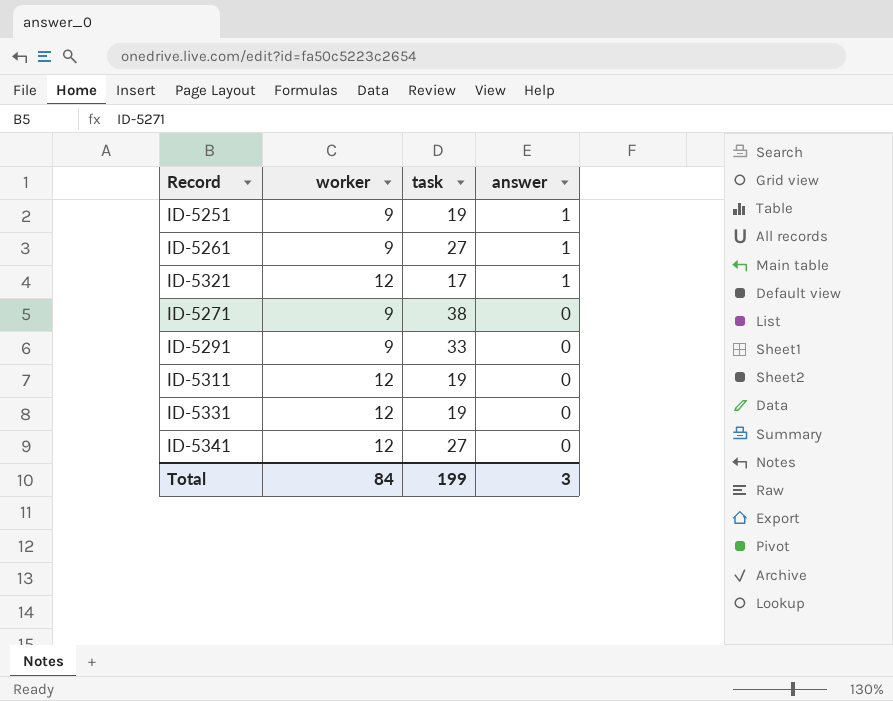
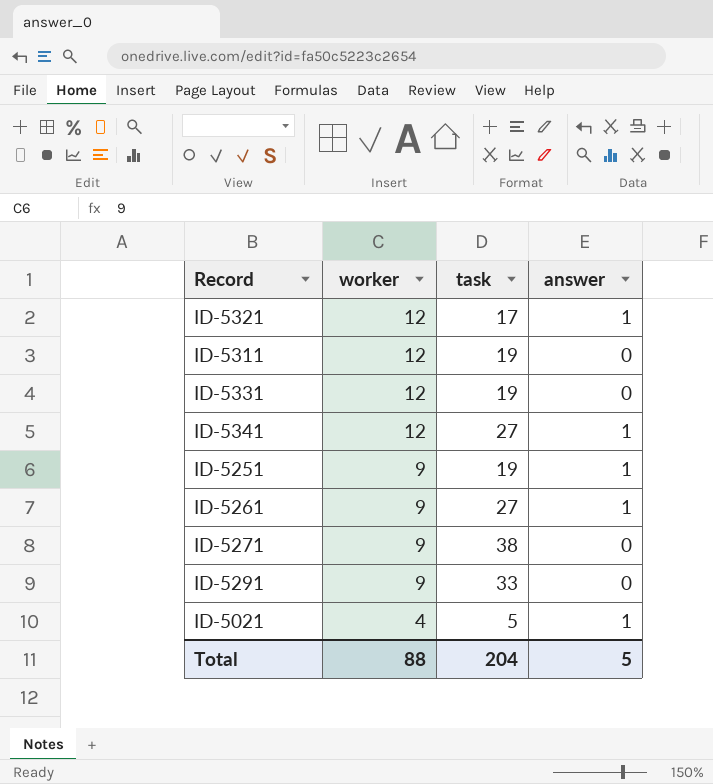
row order: answer descending -> worker descending
ID-5341 | answer: 0 -> 1
row ID-5021: none -> 4 | 5 | 1
Total | worker: 84 -> 88
Total | task: 199 -> 204
Total | answer: 3 -> 5

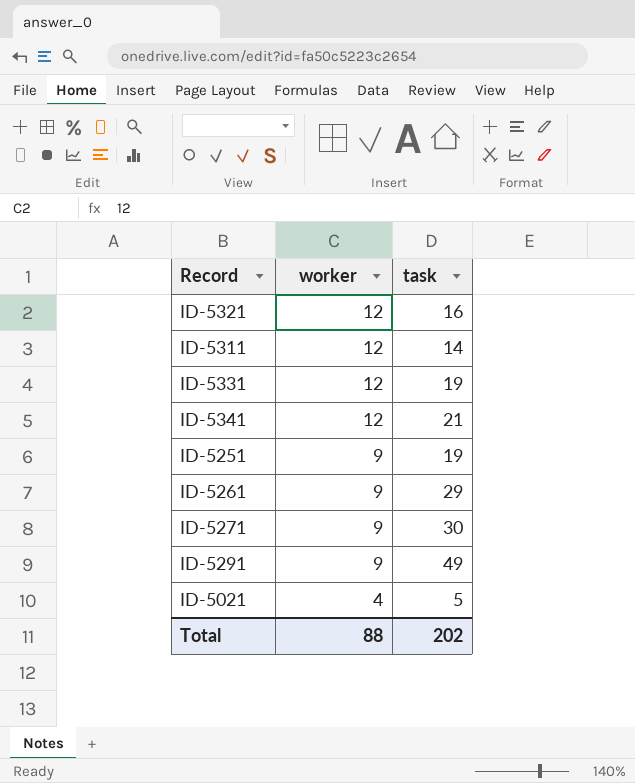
column answer | position: 4 -> none
ID-5321 | task: 17 -> 16
ID-5311 | task: 19 -> 14
ID-5341 | task: 27 -> 21
ID-5261 | task: 27 -> 29
ID-5271 | task: 38 -> 30
ID-5291 | task: 33 -> 49
Total | task: 204 -> 202

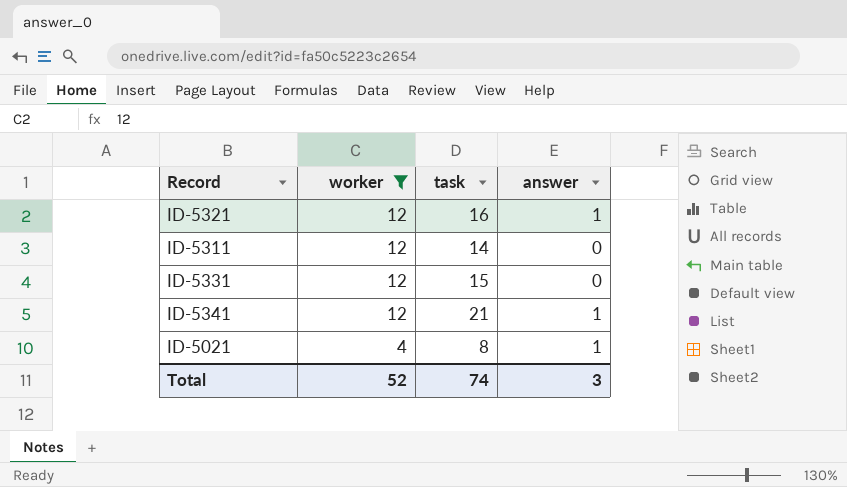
filter: none -> worker != 9
column answer | position: none -> 4
ID-5331 | task: 19 -> 15
ID-5021 | task: 5 -> 8
Total | worker: 88 -> 52
Total | task: 202 -> 74

